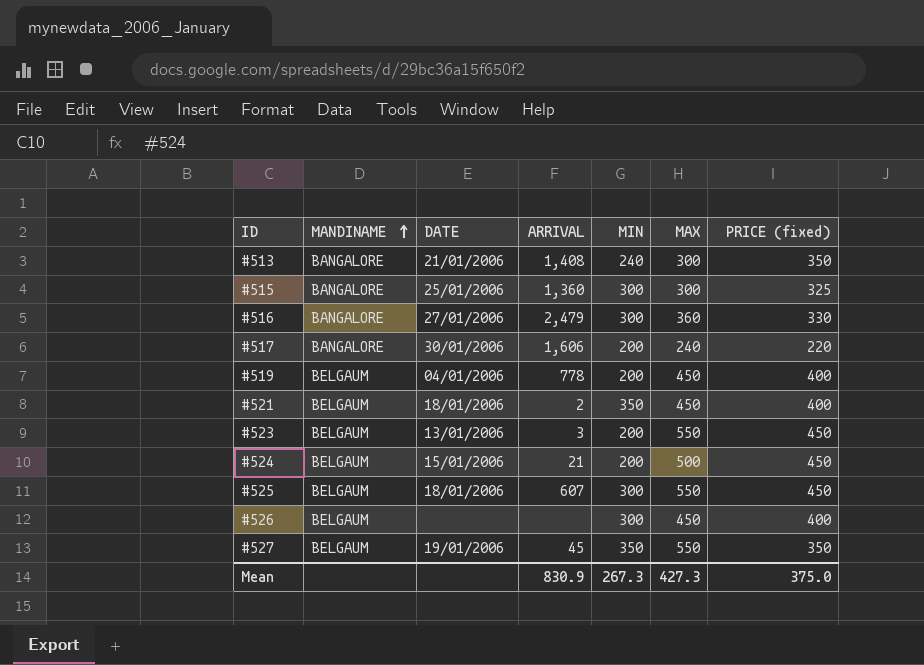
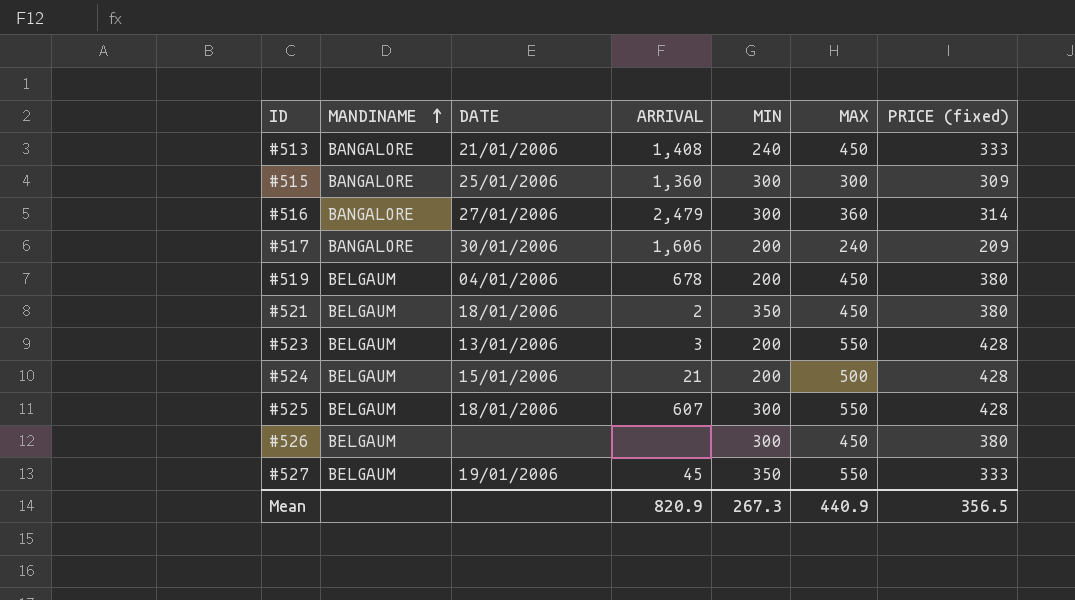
#513 | MAX: 300 -> 450
#513 | PRICE (fixed): 350 -> 333
#515 | PRICE (fixed): 325 -> 309
#516 | PRICE (fixed): 330 -> 314
#517 | PRICE (fixed): 220 -> 209
#519 | ARRIVAL: 778 -> 678
#519 | PRICE (fixed): 400 -> 380
#521 | PRICE (fixed): 400 -> 380
#523 | PRICE (fixed): 450 -> 428
#524 | PRICE (fixed): 450 -> 428
#525 | PRICE (fixed): 450 -> 428
#526 | PRICE (fixed): 400 -> 380
#527 | PRICE (fixed): 350 -> 333
Mean | ARRIVAL: 830.9 -> 820.9
Mean | MAX: 427.3 -> 440.9
Mean | PRICE (fixed): 375.0 -> 356.5

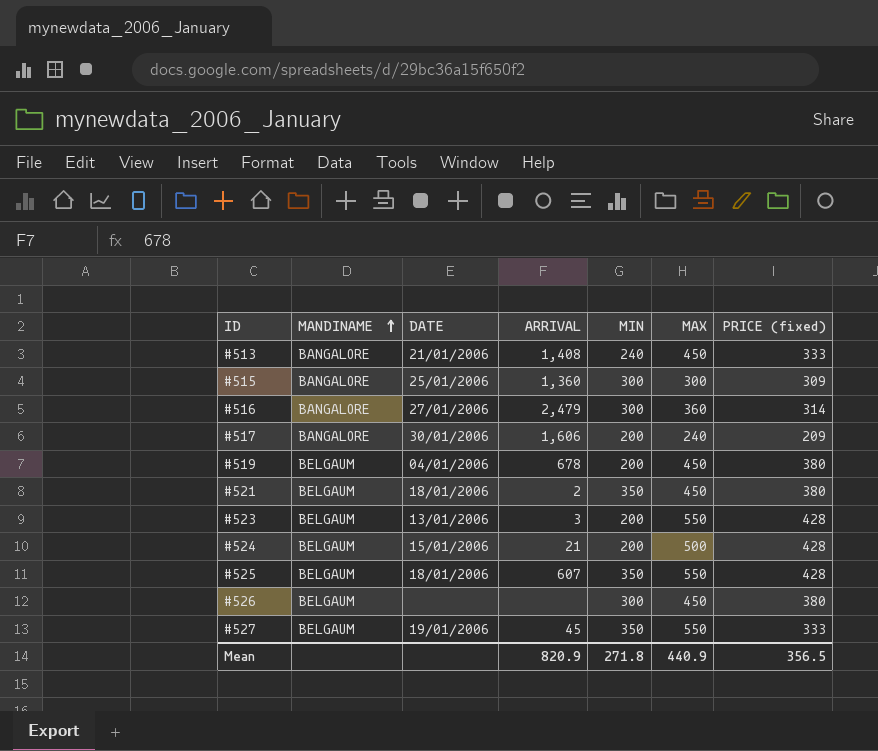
#525 | MIN: 300 -> 350
Mean | MIN: 267.3 -> 271.8

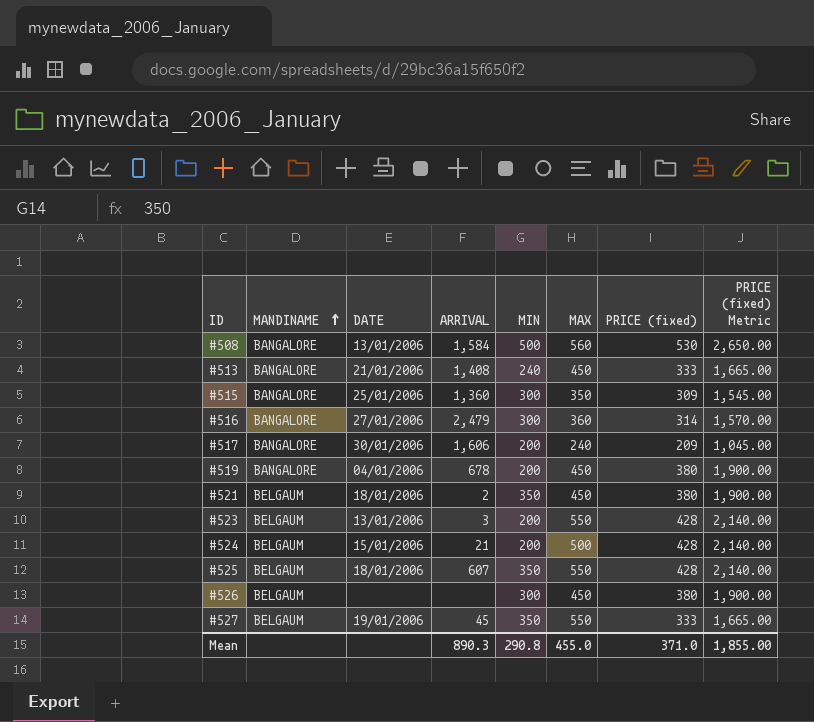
column PRICE (fixed) Metric | formula: none -> [PRICE (fixed)] * 5
row #508: none -> BANGALORE | 13/01/2006 | 1,584 | 500 | 560 | 530 | 2,650.00
#515 | MAX: 300 -> 350
#519 | MANDINAME: BELGAUM -> BANGALORE
Mean | ARRIVAL: 820.9 -> 890.3
Mean | MIN: 271.8 -> 290.8
Mean | MAX: 440.9 -> 455.0
Mean | PRICE (fixed): 356.5 -> 371.0

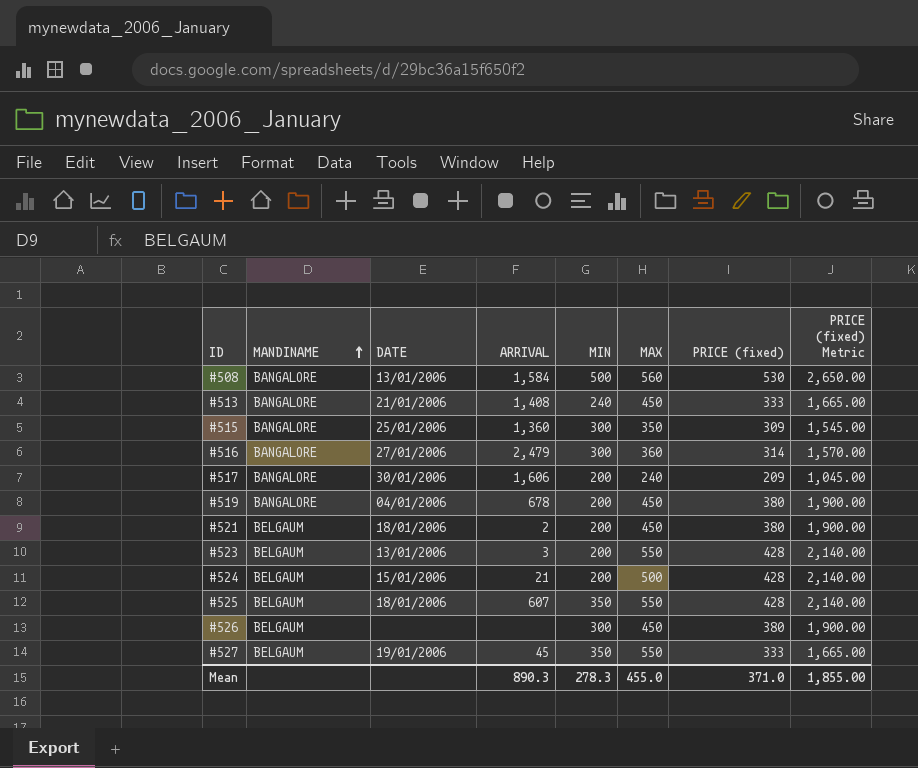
#521 | MIN: 350 -> 200
Mean | MIN: 290.8 -> 278.3

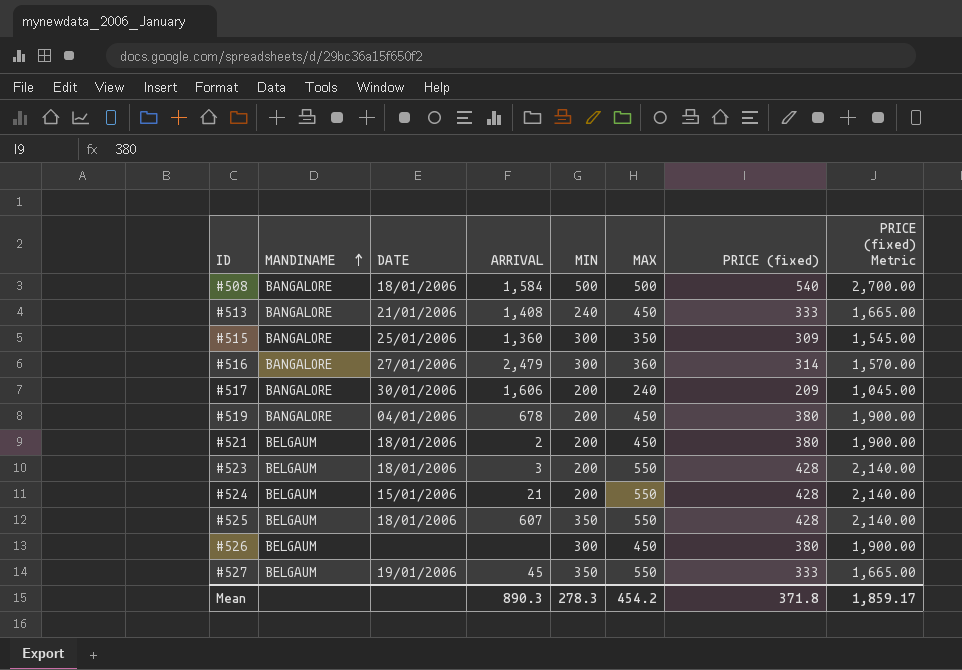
#508 | DATE: 13/01/2006 -> 18/01/2006
#508 | MAX: 560 -> 500
#508 | PRICE (fixed): 530 -> 540
#508 | PRICE (fixed) Metric: 2,650.00 -> 2,700.00
#523 | DATE: 13/01/2006 -> 18/01/2006
#524 | MAX: 500 -> 550
Mean | MAX: 455.0 -> 454.2
Mean | PRICE (fixed): 371.0 -> 371.8
Mean | PRICE (fixed) Metric: 1,855.00 -> 1,859.17

